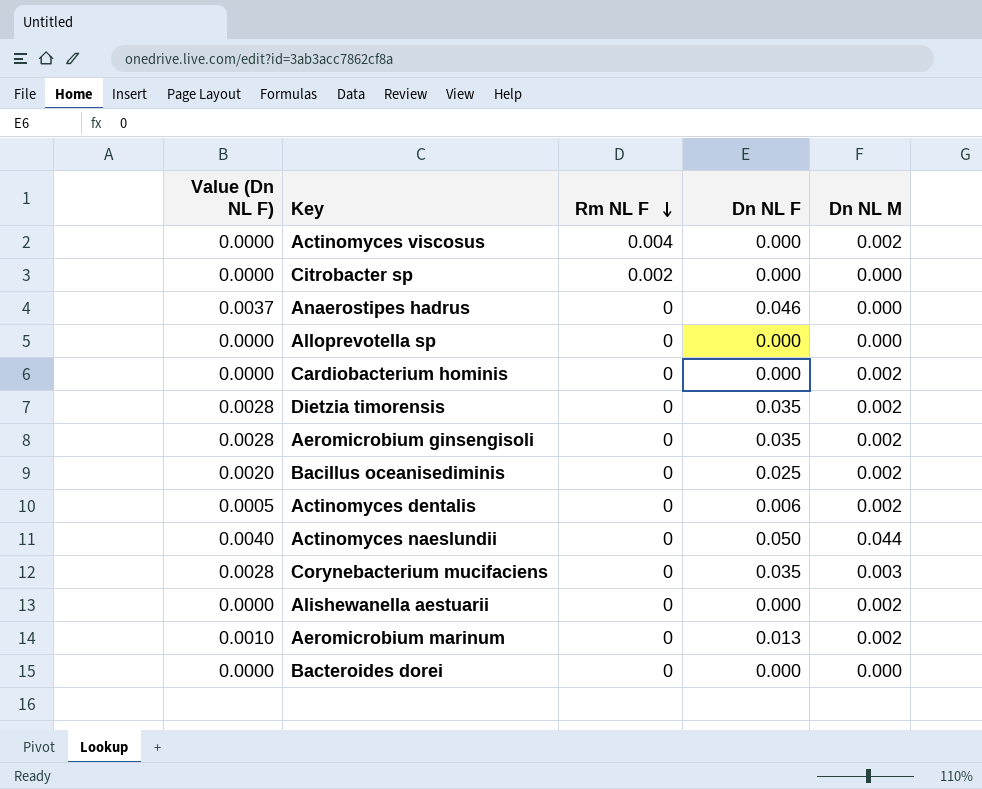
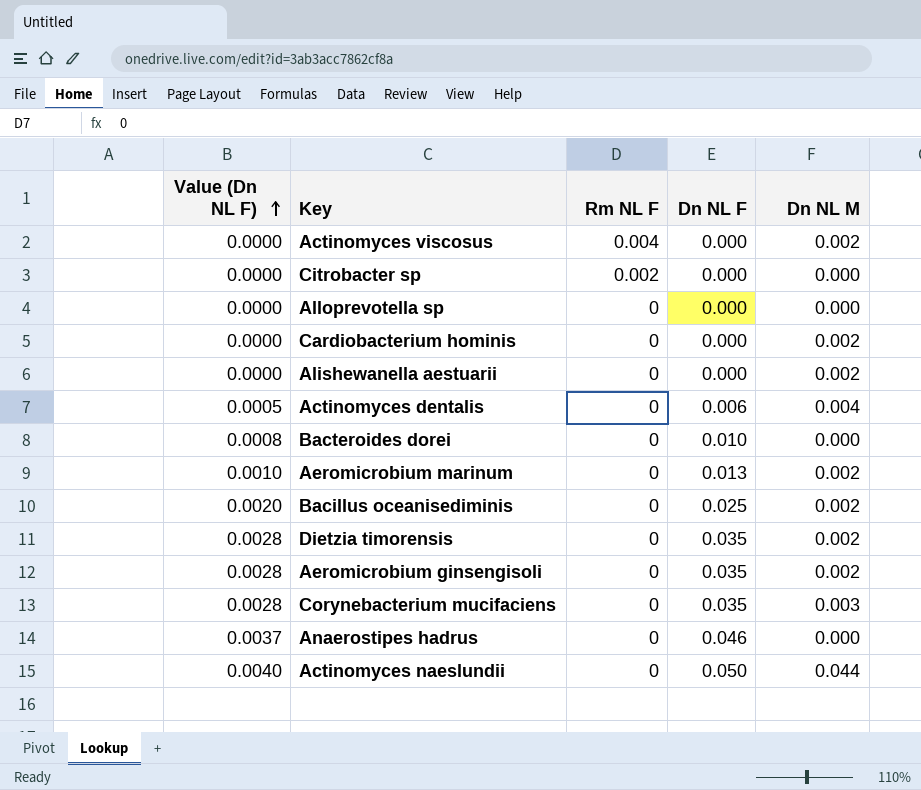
row order: Rm NL F descending -> Value (Dn NL F) ascending
Actinomyces dentalis | Dn NL M: 0.002 -> 0.004
Bacteroides dorei | Value (Dn NL F): 0.0000 -> 0.0008
Bacteroides dorei | Dn NL F: 0.000 -> 0.010

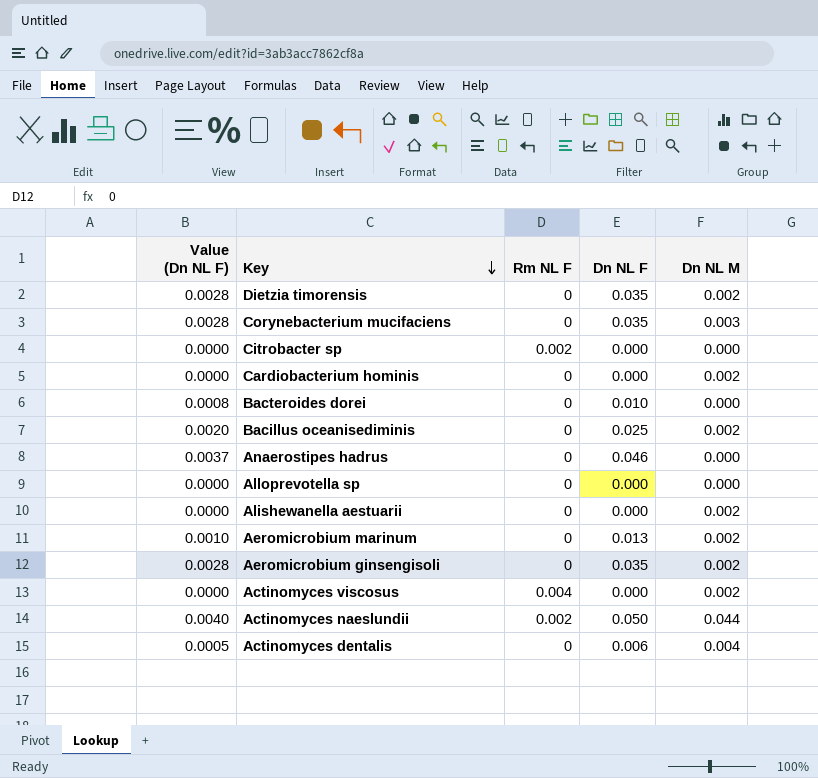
row order: Value (Dn NL F) ascending -> Key descending
Actinomyces naeslundii | Rm NL F: 0 -> 0.002

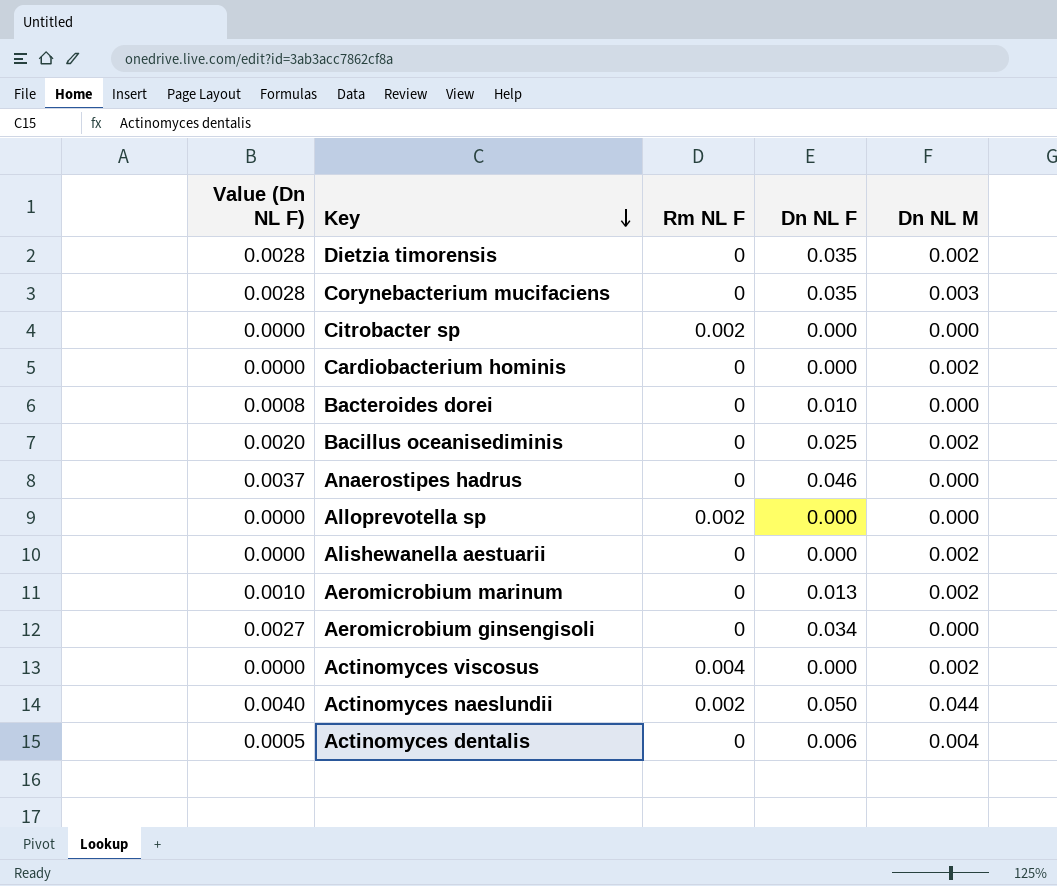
Alloprevotella sp | Rm NL F: 0 -> 0.002
Aeromicrobium ginsengisoli | Value (Dn NL F): 0.0028 -> 0.0027
Aeromicrobium ginsengisoli | Dn NL F: 0.035 -> 0.034
Aeromicrobium ginsengisoli | Dn NL M: 0.002 -> 0.000

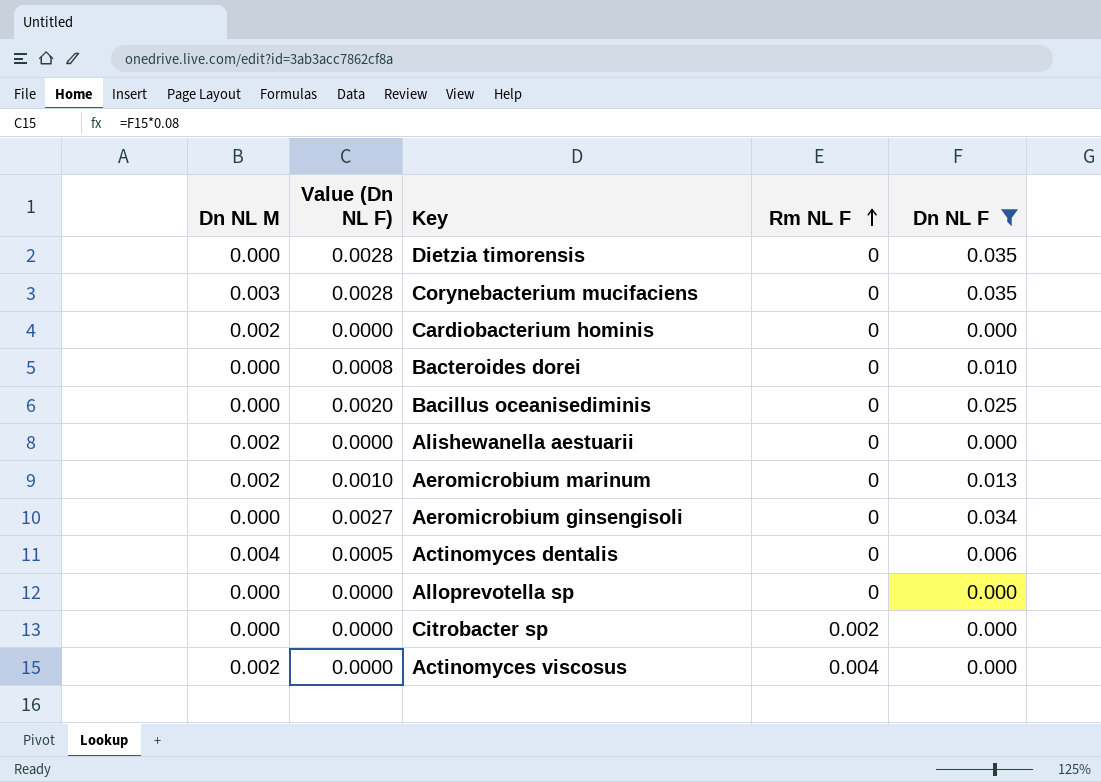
filter: none -> Dn NL F <= 0.035
row order: Key descending -> Rm NL F ascending
column Dn NL M | position: 5 -> 1
Dietzia timorensis | Dn NL M: 0.002 -> 0.000
Bacillus oceanisediminis | Dn NL M: 0.002 -> 0.000
Alloprevotella sp | Rm NL F: 0.002 -> 0

